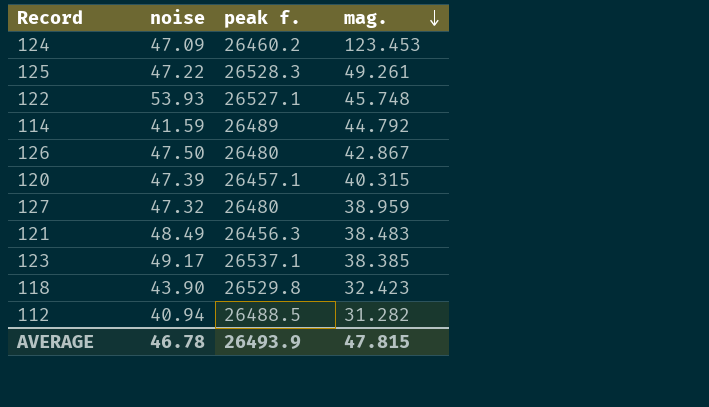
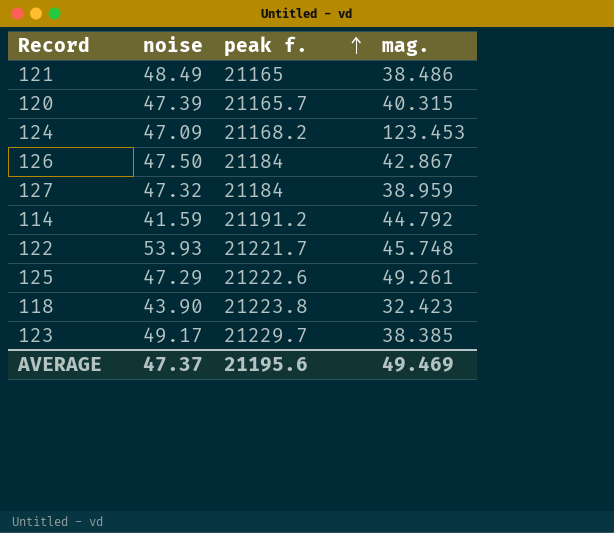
row order: mag. descending -> peak f. ascending
row 112: 40.94 | 26488.5 | 31.282 -> none
121 | peak f.: 26456.3 -> 21165
121 | mag.: 38.483 -> 38.486
120 | peak f.: 26457.1 -> 21165.7
124 | peak f.: 26460.2 -> 21168.2
126 | peak f.: 26480 -> 21184
127 | peak f.: 26480 -> 21184
114 | peak f.: 26489 -> 21191.2
122 | peak f.: 26527.1 -> 21221.7
125 | noise: 47.22 -> 47.29
125 | peak f.: 26528.3 -> 21222.6
118 | peak f.: 26529.8 -> 21223.8
123 | peak f.: 26537.1 -> 21229.7
AVERAGE | noise: 46.78 -> 47.37
AVERAGE | peak f.: 26493.9 -> 21195.6
AVERAGE | mag.: 47.815 -> 49.469

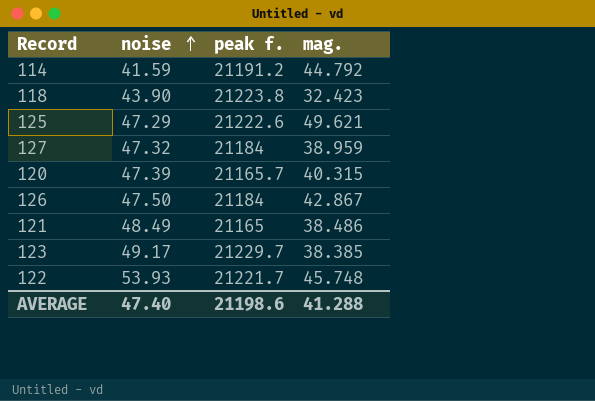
row order: peak f. ascending -> noise ascending
row 124: 47.09 | 21168.2 | 123.453 -> none
125 | mag.: 49.261 -> 49.621
AVERAGE | noise: 47.37 -> 47.40
AVERAGE | peak f.: 21195.6 -> 21198.6
AVERAGE | mag.: 49.469 -> 41.288

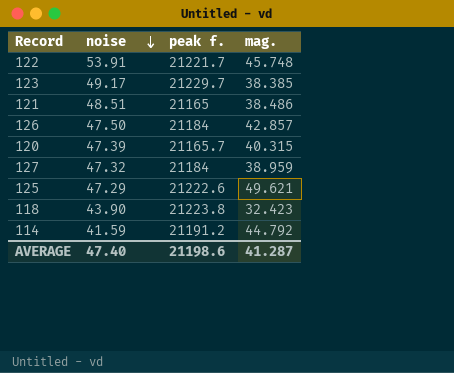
row order: noise ascending -> noise descending
122 | noise: 53.93 -> 53.91
121 | noise: 48.49 -> 48.51
126 | mag.: 42.867 -> 42.857
AVERAGE | mag.: 41.288 -> 41.287

